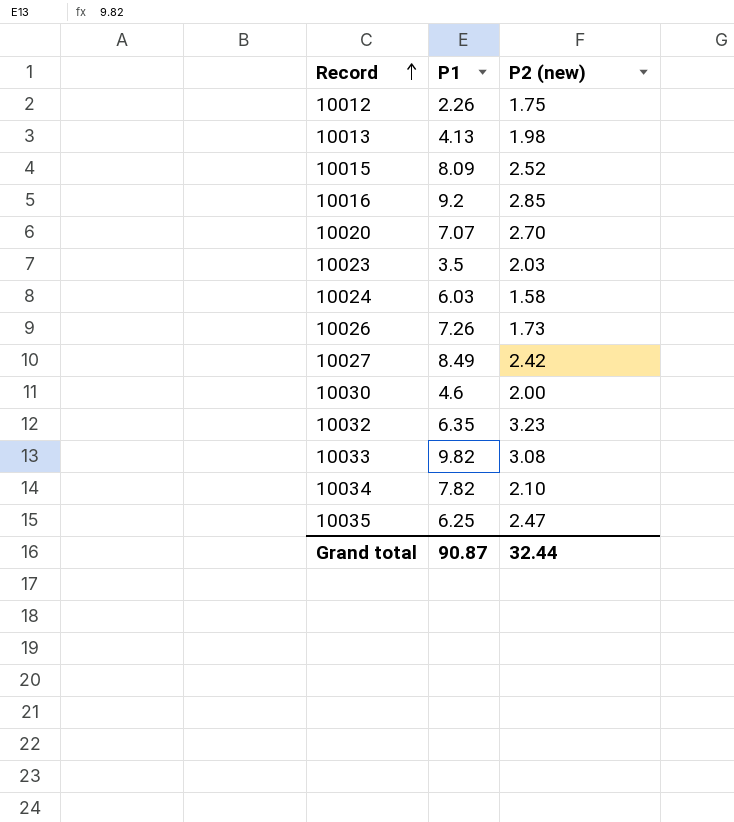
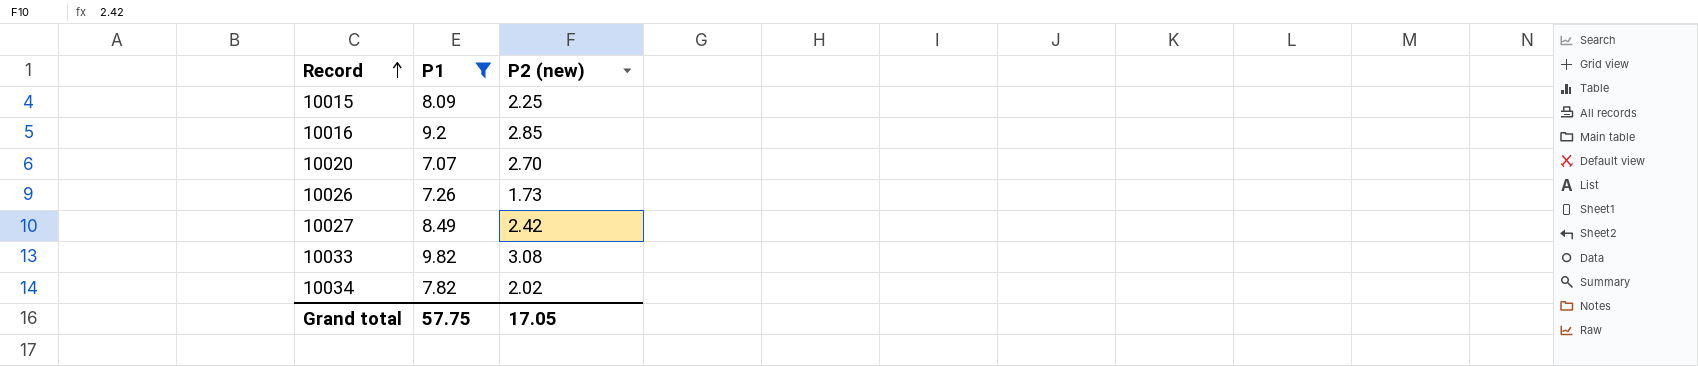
filter: none -> P1 >= 7.07
10015 | P2 (new): 2.52 -> 2.25
10034 | P2 (new): 2.10 -> 2.02
Grand total | P1: 90.87 -> 57.75
Grand total | P2 (new): 32.44 -> 17.05

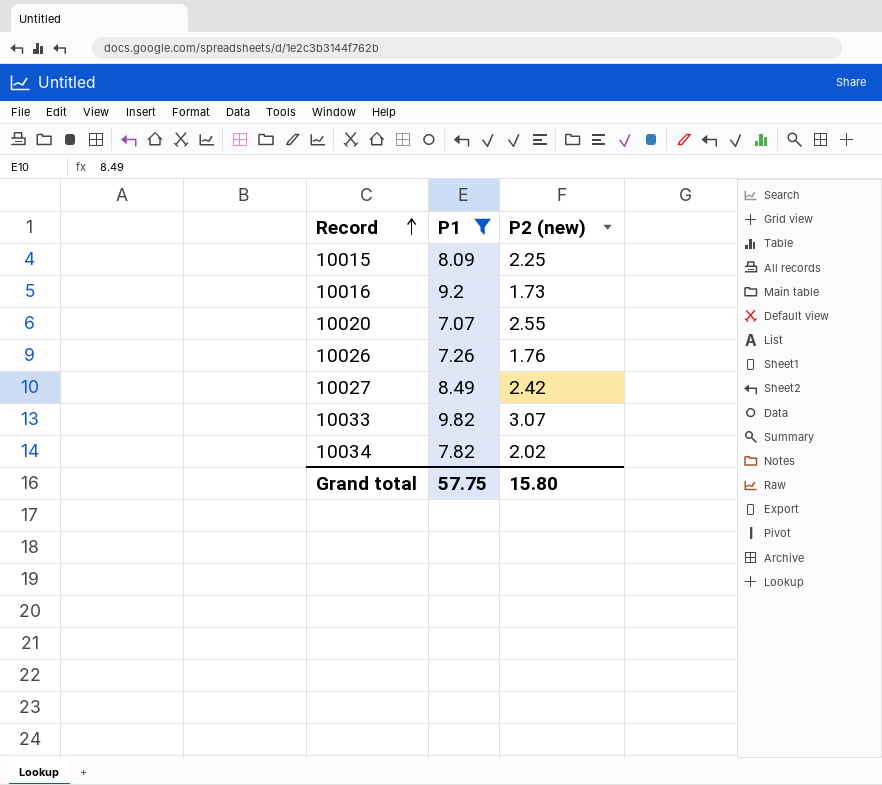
10016 | P2 (new): 2.85 -> 1.73
10020 | P2 (new): 2.70 -> 2.55
10026 | P2 (new): 1.73 -> 1.76
10033 | P2 (new): 3.08 -> 3.07
Grand total | P2 (new): 17.05 -> 15.80

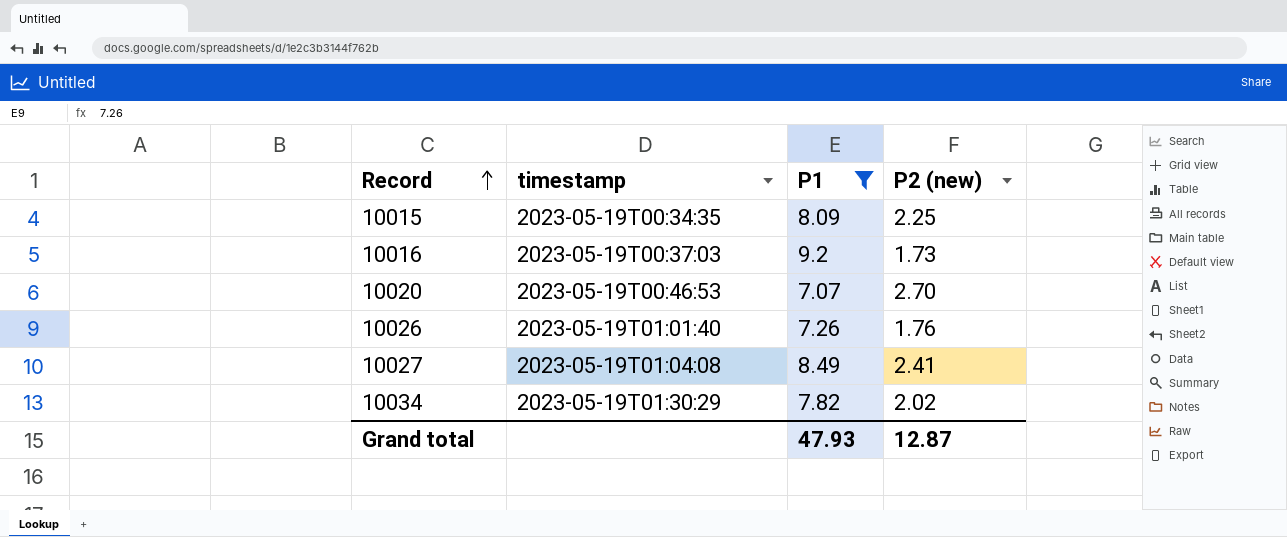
column timestamp | position: none -> 2
row 10033: 9.82 | 3.07 -> none
10020 | P2 (new): 2.55 -> 2.70
10027 | P2 (new): 2.42 -> 2.41
Grand total | P1: 57.75 -> 47.93
Grand total | P2 (new): 15.80 -> 12.87

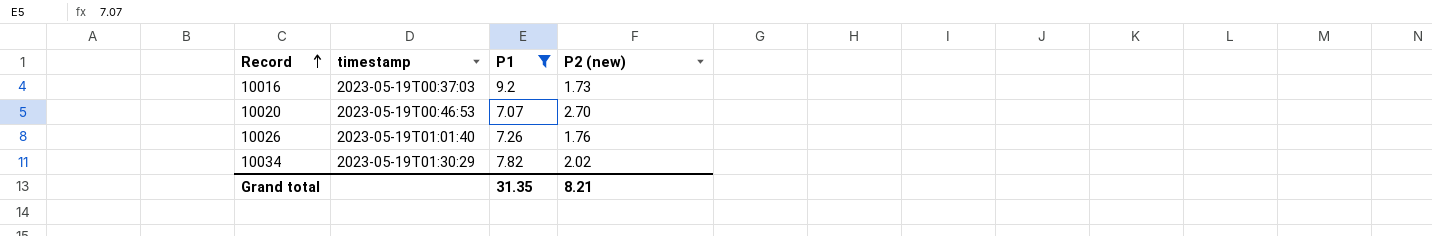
row 10015: 2023-05-19T00:34:35 | 8.09 | 2.25 -> none
row 10027: 2023-05-19T01:04:08 | 8.49 | 2.41 -> none
Grand total | P1: 47.93 -> 31.35
Grand total | P2 (new): 12.87 -> 8.21

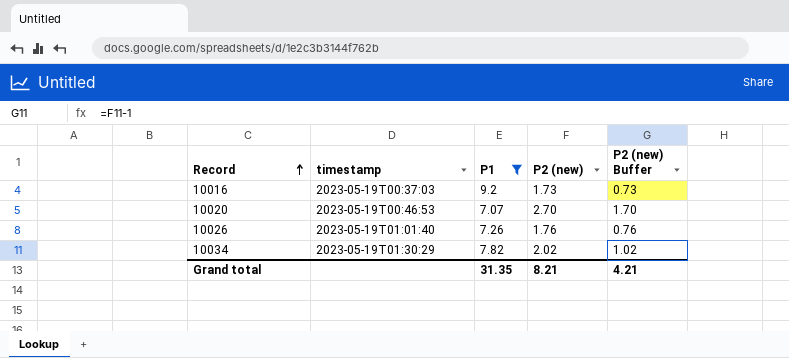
column P2 (new) Buffer | formula: none -> [P2 (new)] - 1

